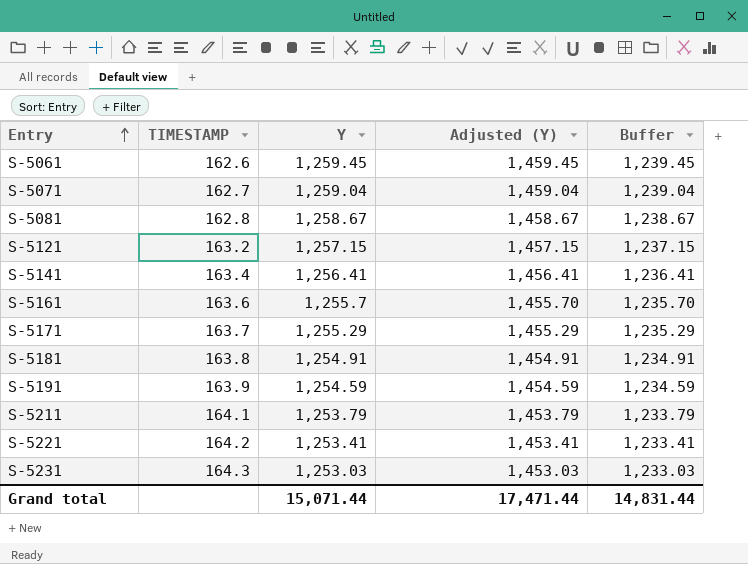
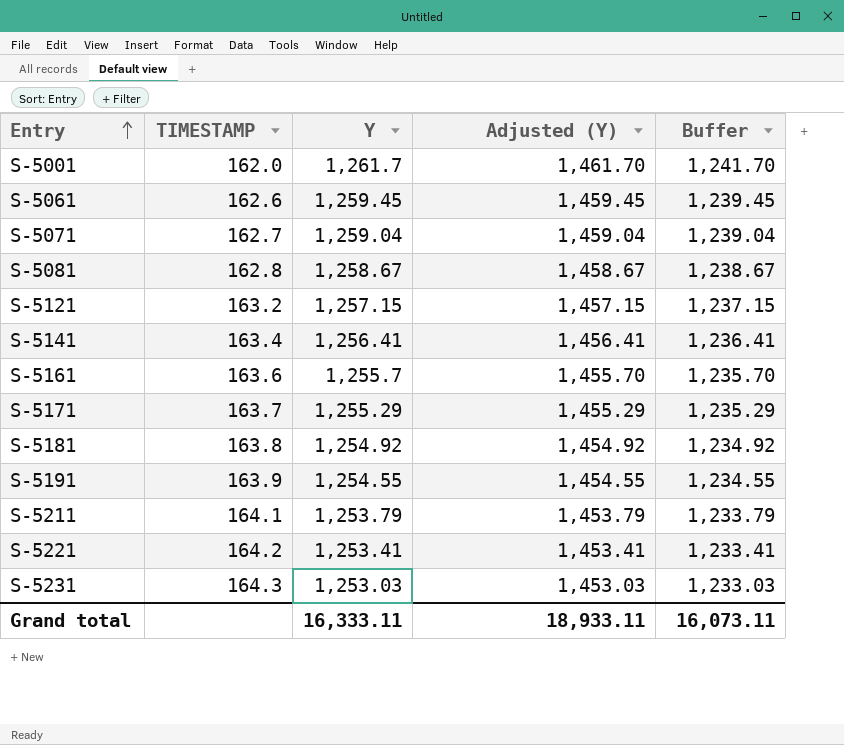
row S-5001: none -> 162.0 | 1,261.7 | 1,461.70 | 1,241.70
S-5181 | Y: 1,254.91 -> 1,254.92
S-5181 | Adjusted (Y): 1,454.91 -> 1,454.92
S-5181 | Buffer: 1,234.91 -> 1,234.92
S-5191 | Y: 1,254.59 -> 1,254.55
S-5191 | Adjusted (Y): 1,454.59 -> 1,454.55
S-5191 | Buffer: 1,234.59 -> 1,234.55
Grand total | Y: 15,071.44 -> 16,333.11
Grand total | Adjusted (Y): 17,471.44 -> 18,933.11
Grand total | Buffer: 14,831.44 -> 16,073.11

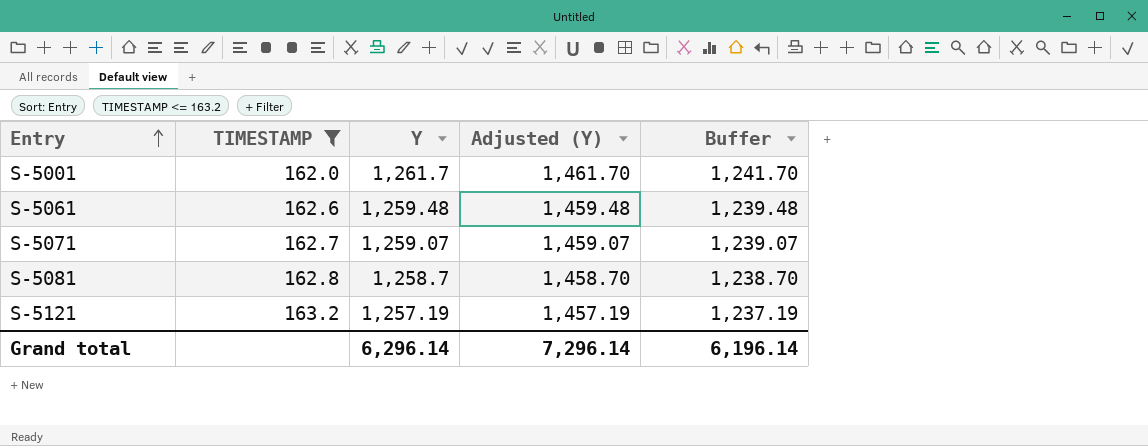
filter: none -> TIMESTAMP <= 163.2
S-5061 | Y: 1,259.45 -> 1,259.48
S-5061 | Adjusted (Y): 1,459.45 -> 1,459.48
S-5061 | Buffer: 1,239.45 -> 1,239.48
S-5071 | Y: 1,259.04 -> 1,259.07
S-5071 | Adjusted (Y): 1,459.04 -> 1,459.07
S-5071 | Buffer: 1,239.04 -> 1,239.07
S-5081 | Y: 1,258.67 -> 1,258.7
S-5081 | Adjusted (Y): 1,458.67 -> 1,458.70
S-5081 | Buffer: 1,238.67 -> 1,238.70
S-5121 | Y: 1,257.15 -> 1,257.19
S-5121 | Adjusted (Y): 1,457.15 -> 1,457.19
S-5121 | Buffer: 1,237.15 -> 1,237.19
Grand total | Y: 16,333.11 -> 6,296.14
Grand total | Adjusted (Y): 18,933.11 -> 7,296.14
Grand total | Buffer: 16,073.11 -> 6,196.14

